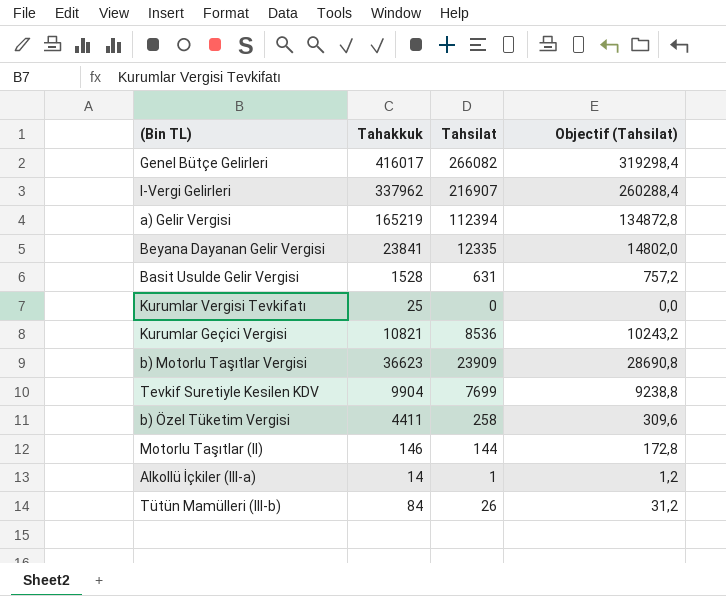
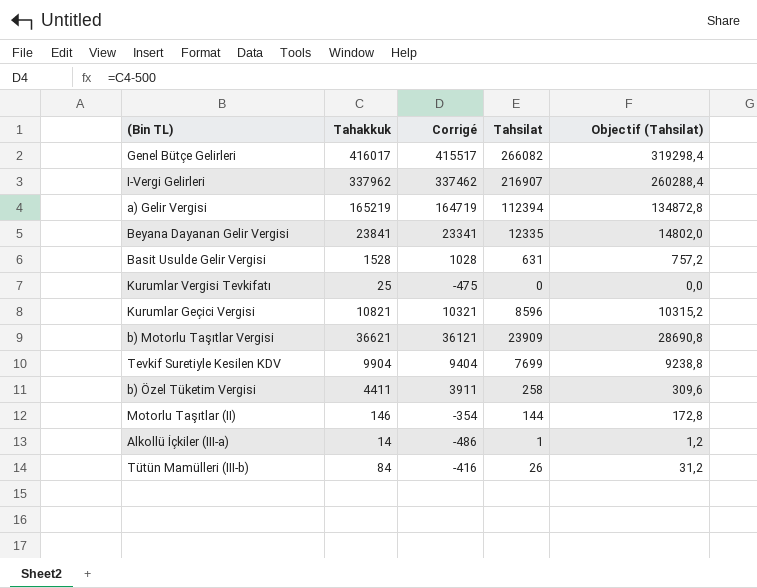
column Corrigé | formula: none -> [Tahakkuk] - 500
Kurumlar Geçici Vergisi | Tahsilat: 8536 -> 8596
Kurumlar Geçici Vergisi | Objectif (Tahsilat): 10243,2 -> 10315,2
b) Motorlu Taşıtlar Vergisi | Tahakkuk: 36623 -> 36621

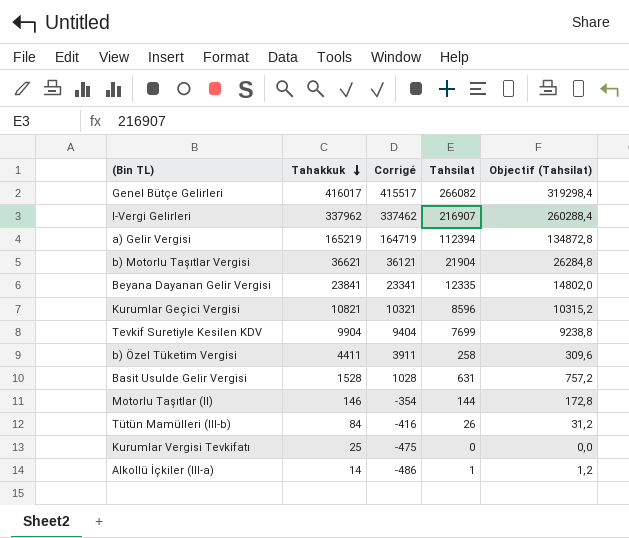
row order: none -> Tahakkuk descending
b) Motorlu Taşıtlar Vergisi | Tahsilat: 23909 -> 21904
b) Motorlu Taşıtlar Vergisi | Objectif (Tahsilat): 28690,8 -> 26284,8

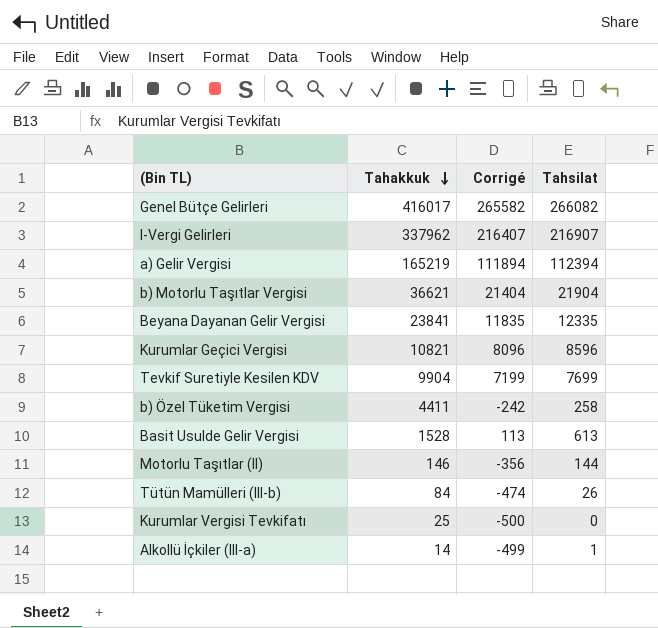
column Objectif (Tahsilat) | formula: [Tahsilat] * 1,2 -> none
column Corrigé | formula: [Tahakkuk] - 500 -> [Tahsilat] - 500
Basit Usulde Gelir Vergisi | Tahsilat: 631 -> 613

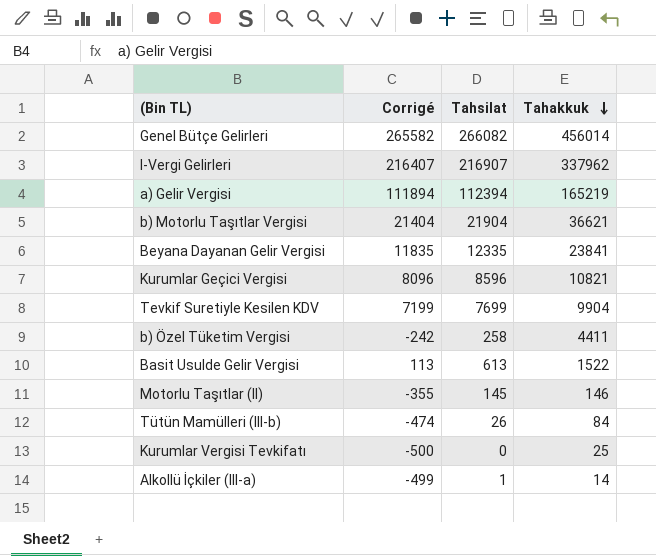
column Tahakkuk | position: 2 -> 4
Genel Bütçe Gelirleri | Tahakkuk: 416017 -> 456014
Basit Usulde Gelir Vergisi | Tahakkuk: 1528 -> 1522
Motorlu Taşıtlar (II) | Corrigé: -356 -> -355
Motorlu Taşıtlar (II) | Tahsilat: 144 -> 145

